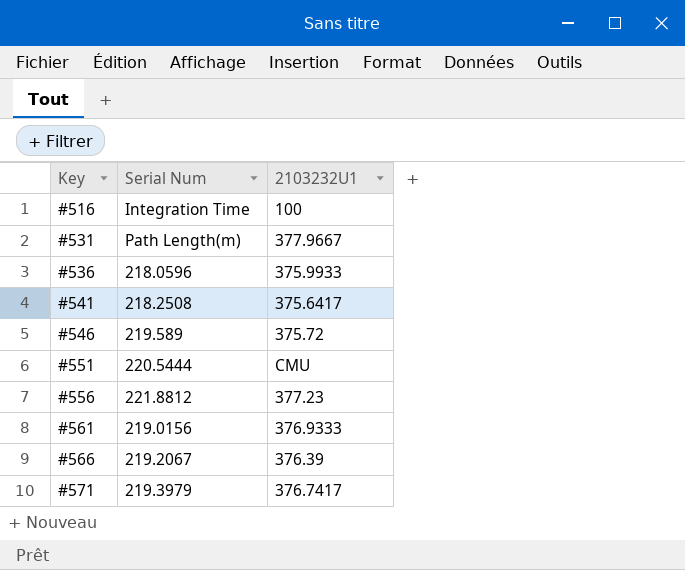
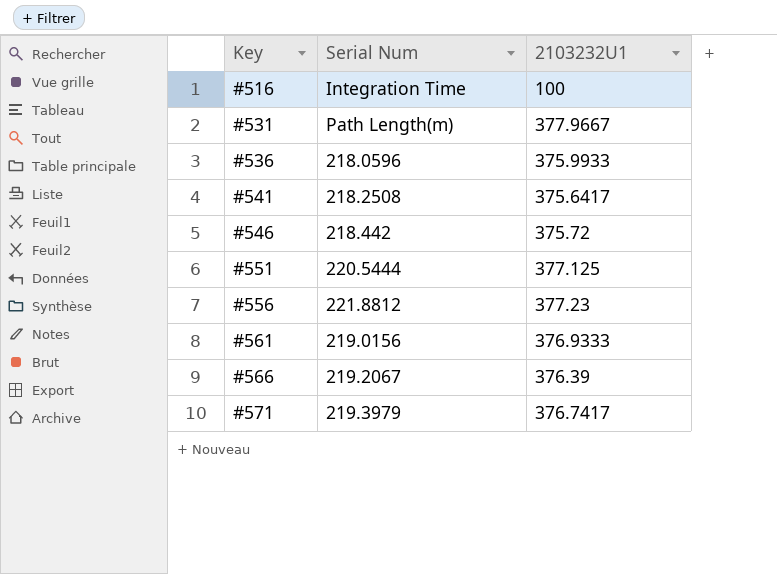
#546 | Serial Num: 219.589 -> 218.442
#551 | 2103232U1: CMU -> 377.125

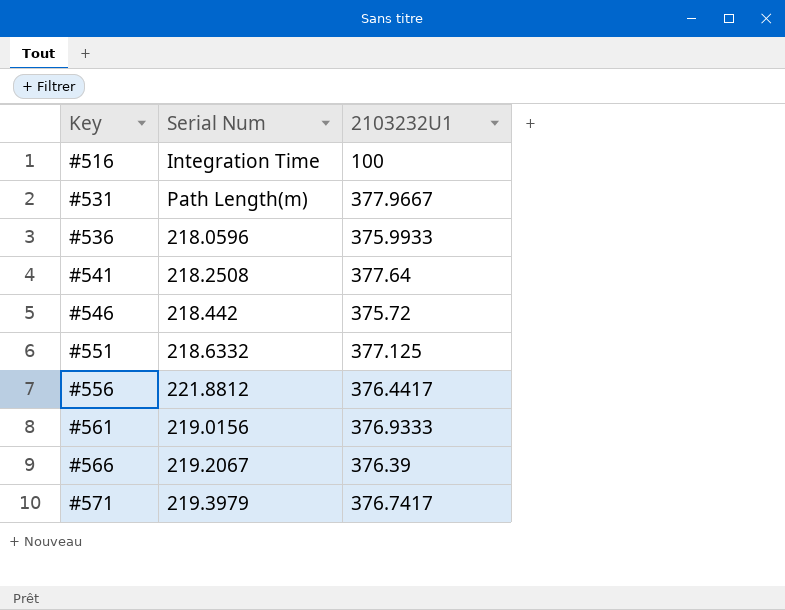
#541 | 2103232U1: 375.6417 -> 377.64
#551 | Serial Num: 220.5444 -> 218.6332
#556 | 2103232U1: 377.23 -> 376.4417

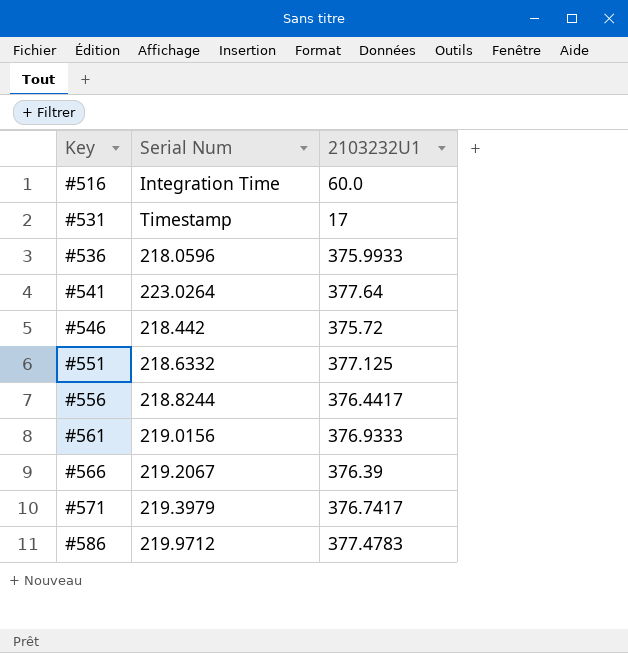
#516 | 2103232U1: 100 -> 60.0
#531 | Serial Num: Path Length(m) -> Timestamp
#531 | 2103232U1: 377.9667 -> 17
#541 | Serial Num: 218.2508 -> 223.0264
#556 | Serial Num: 221.8812 -> 218.8244
row #586: none -> 219.9712 | 377.4783

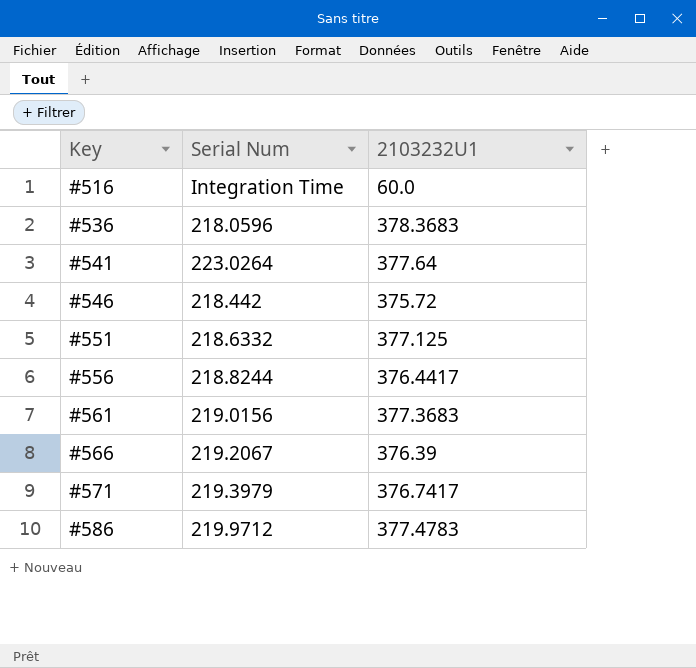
row #531: Timestamp | 17 -> none
#536 | 2103232U1: 375.9933 -> 378.3683
#561 | 2103232U1: 376.9333 -> 377.3683

